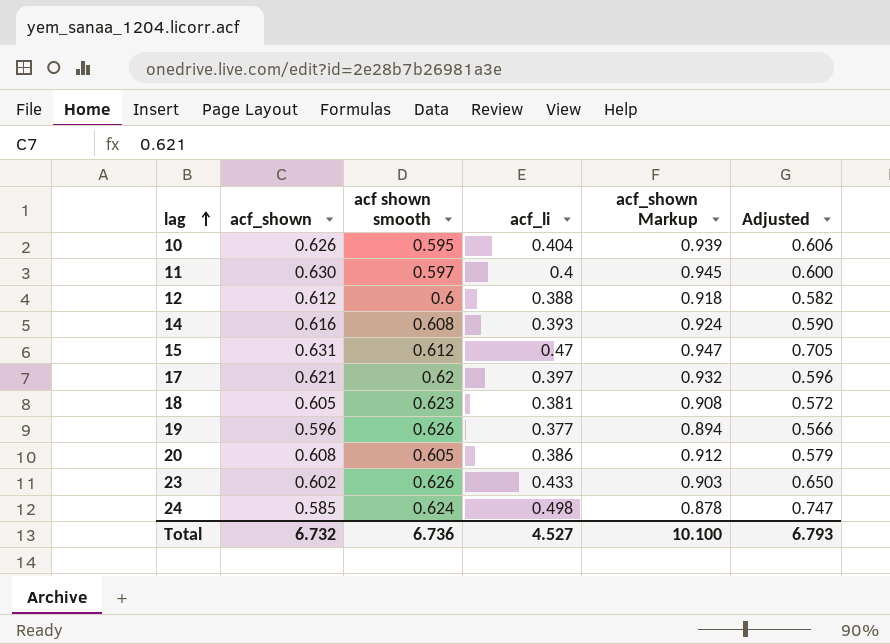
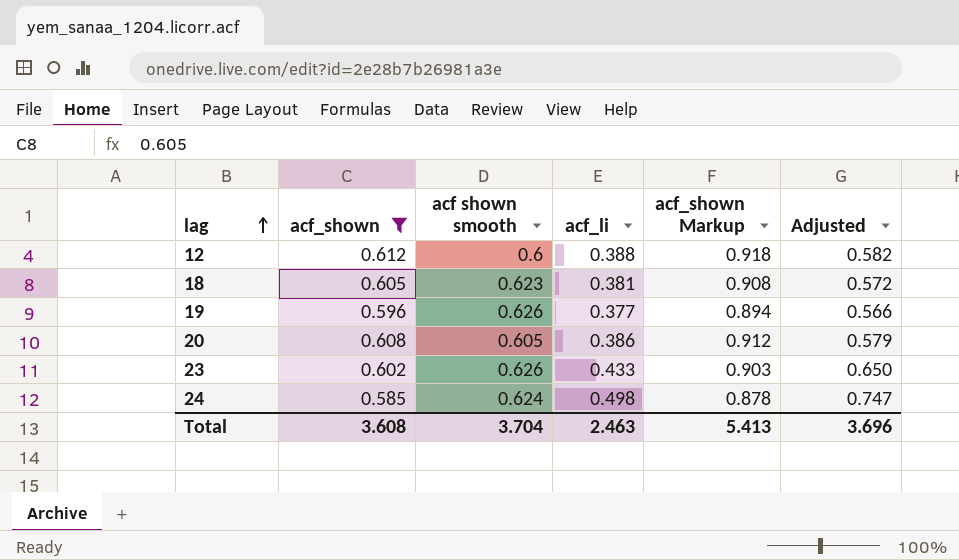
filter: none -> acf_shown <= 0.612
Total | acf_shown: 6.732 -> 3.608
Total | acf shown smooth: 6.736 -> 3.704
Total | acf_li: 4.527 -> 2.463
Total | acf_shown Markup: 10.100 -> 5.413
Total | Adjusted: 6.793 -> 3.696

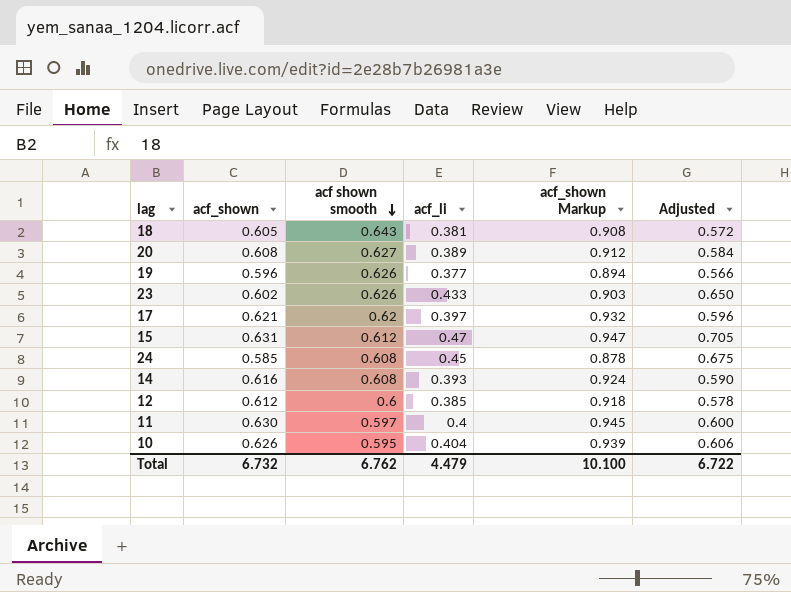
filter: acf_shown <= 0.612 -> none
row order: lag ascending -> acf shown smooth descending
18 | acf shown smooth: 0.623 -> 0.643
20 | acf shown smooth: 0.605 -> 0.627
20 | acf_li: 0.386 -> 0.389
20 | Adjusted: 0.579 -> 0.584
24 | acf shown smooth: 0.624 -> 0.608
24 | acf_li: 0.498 -> 0.45
24 | Adjusted: 0.747 -> 0.675
12 | acf_li: 0.388 -> 0.385
12 | Adjusted: 0.582 -> 0.578
Total | acf_shown: 3.608 -> 6.732
Total | acf shown smooth: 3.704 -> 6.762
Total | acf_li: 2.463 -> 4.479
Total | acf_shown Markup: 5.413 -> 10.100
Total | Adjusted: 3.696 -> 6.722

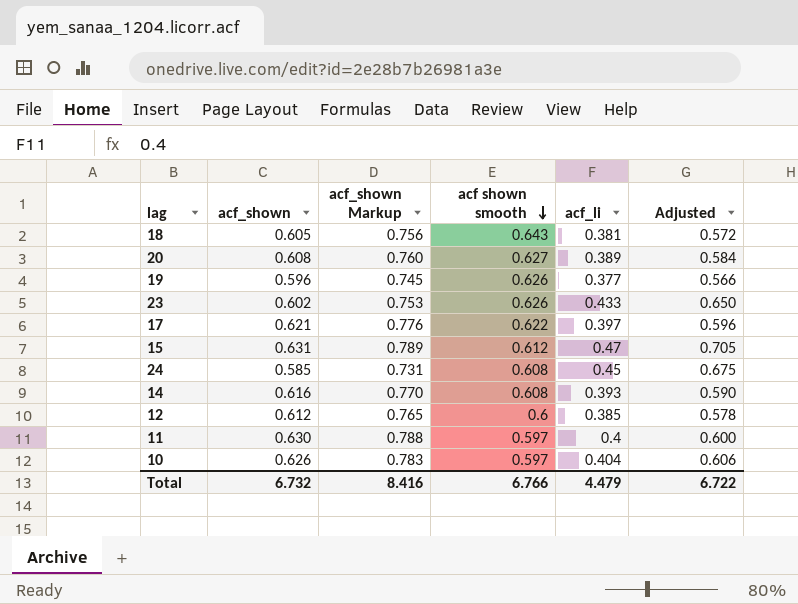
column acf_shown Markup | formula: [acf_shown] * 1.5 -> [acf_shown] * 1.25
column acf_shown Markup | position: 5 -> 3
17 | acf shown smooth: 0.62 -> 0.622
10 | acf shown smooth: 0.595 -> 0.597
Total | acf_shown Markup: 10.100 -> 8.416
Total | acf shown smooth: 6.762 -> 6.766

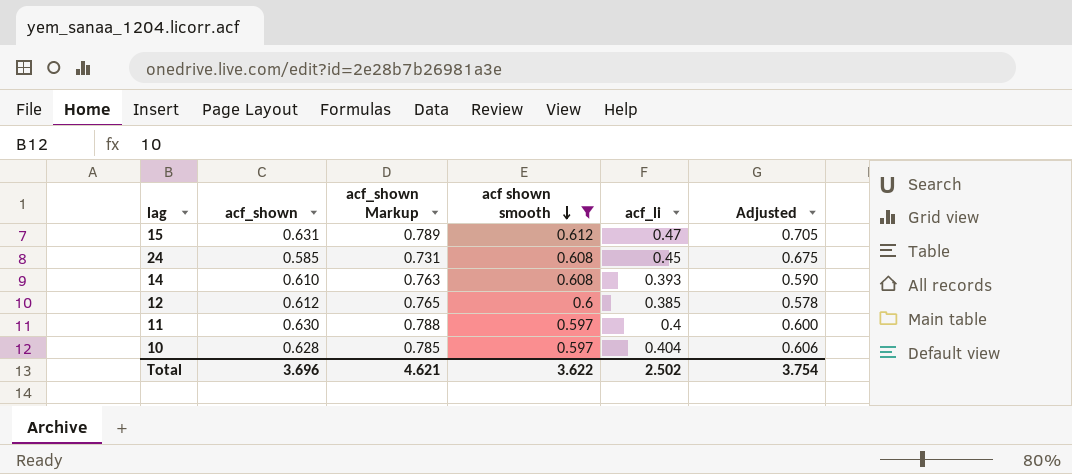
filter: none -> acf shown smooth <= 0.612
14 | acf_shown: 0.616 -> 0.610
14 | acf_shown Markup: 0.770 -> 0.763
10 | acf_shown: 0.626 -> 0.628
10 | acf_shown Markup: 0.783 -> 0.785
Total | acf_shown: 6.732 -> 3.696
Total | acf_shown Markup: 8.416 -> 4.621
Total | acf shown smooth: 6.766 -> 3.622
Total | acf_li: 4.479 -> 2.502
Total | Adjusted: 6.722 -> 3.754

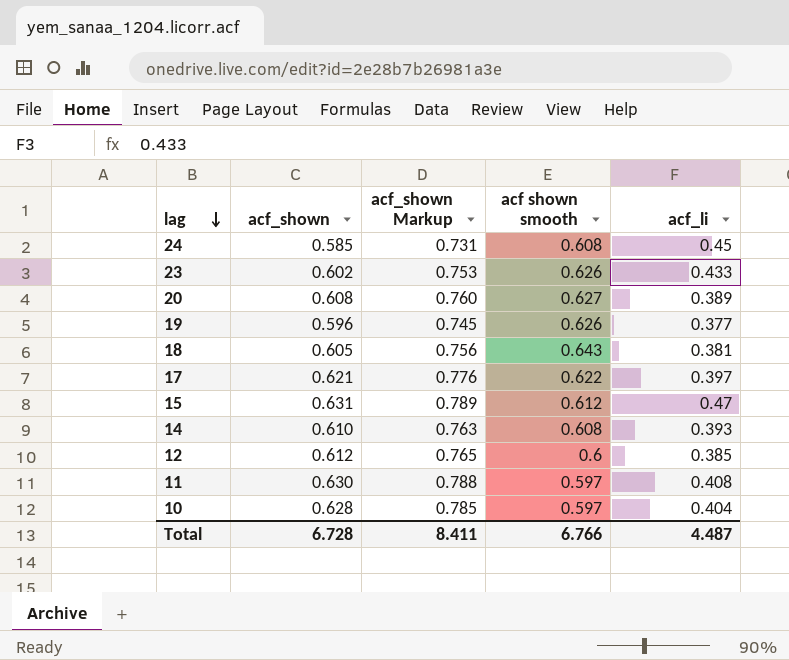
filter: acf shown smooth <= 0.612 -> none
row order: acf shown smooth descending -> lag descending
column Adjusted | formula: [acf_li] * 1.5 -> none
11 | acf_li: 0.4 -> 0.408
Total | acf_shown: 3.696 -> 6.728
Total | acf_shown Markup: 4.621 -> 8.411
Total | acf shown smooth: 3.622 -> 6.766
Total | acf_li: 2.502 -> 4.487

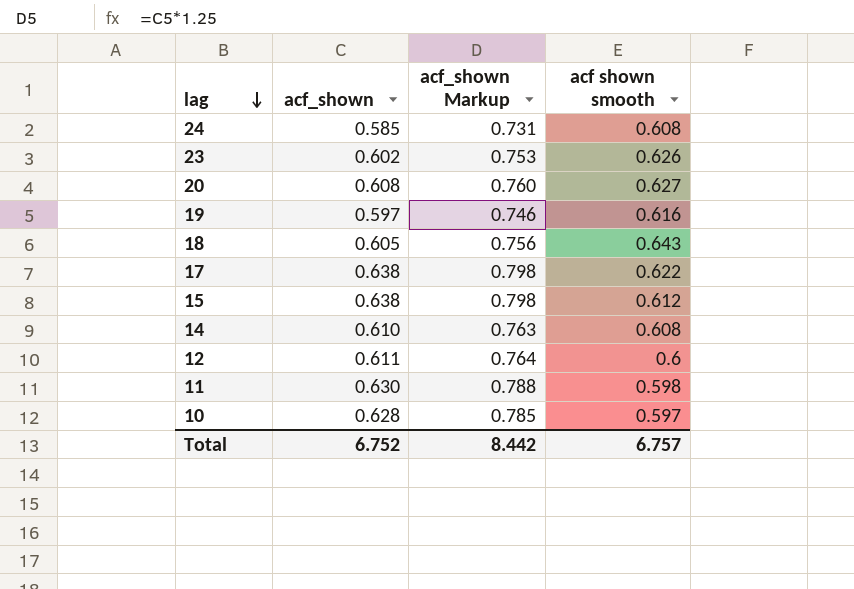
column acf_li | position: 5 -> none
19 | acf_shown: 0.596 -> 0.597
19 | acf_shown Markup: 0.745 -> 0.746
19 | acf shown smooth: 0.626 -> 0.616
17 | acf_shown: 0.621 -> 0.638
17 | acf_shown Markup: 0.776 -> 0.798
15 | acf_shown: 0.631 -> 0.638
15 | acf_shown Markup: 0.789 -> 0.798
12 | acf_shown: 0.612 -> 0.611
12 | acf_shown Markup: 0.765 -> 0.764
11 | acf shown smooth: 0.597 -> 0.598
Total | acf_shown: 6.728 -> 6.752
Total | acf_shown Markup: 8.411 -> 8.442
Total | acf shown smooth: 6.766 -> 6.757

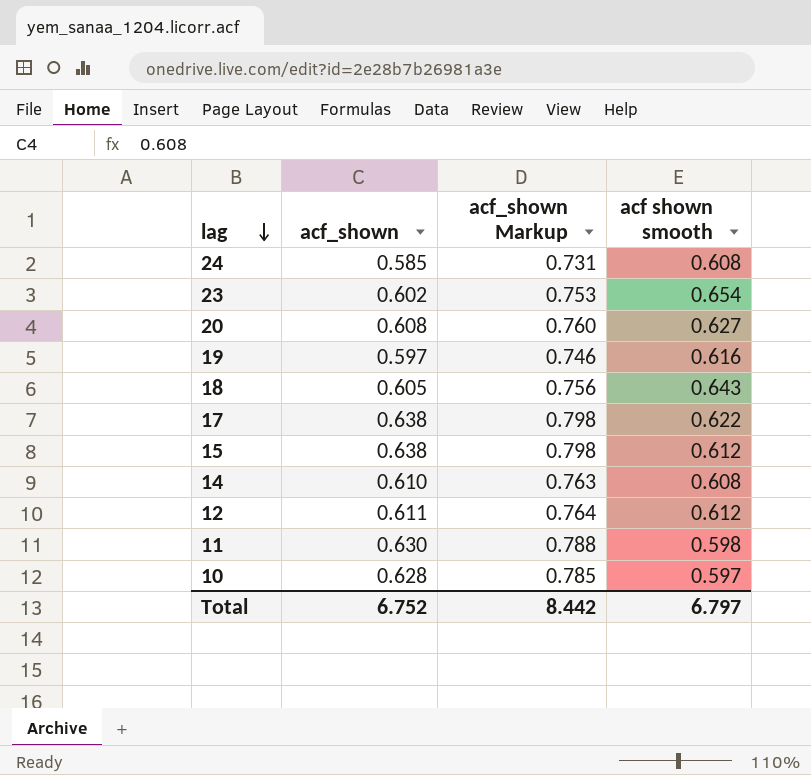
23 | acf shown smooth: 0.626 -> 0.654
12 | acf shown smooth: 0.6 -> 0.612
Total | acf shown smooth: 6.757 -> 6.797

